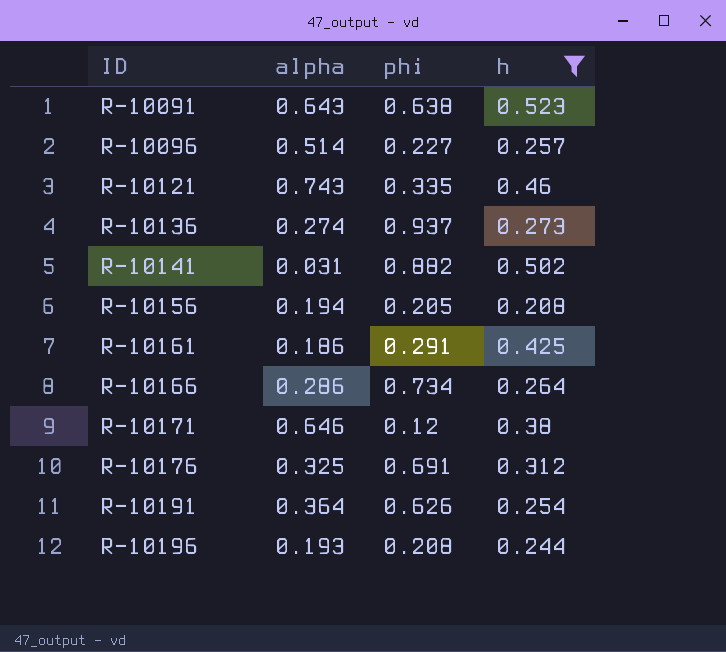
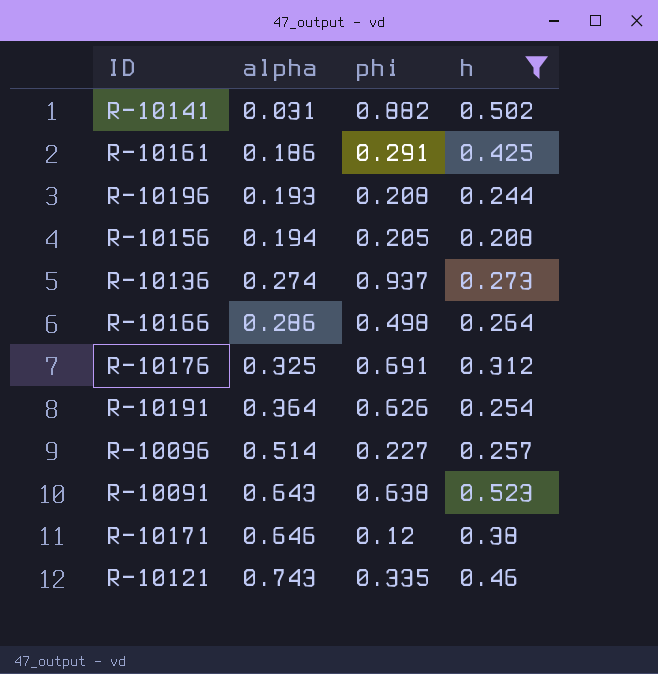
row order: ID ascending -> alpha ascending
R-10166 | phi: 0.734 -> 0.498

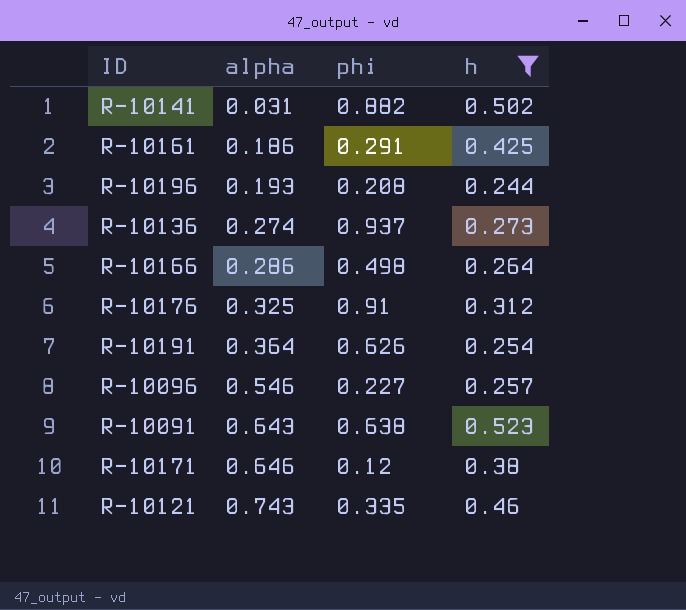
row R-10156: 0.194 | 0.205 | 0.208 -> none
R-10176 | phi: 0.691 -> 0.91
R-10096 | alpha: 0.514 -> 0.546

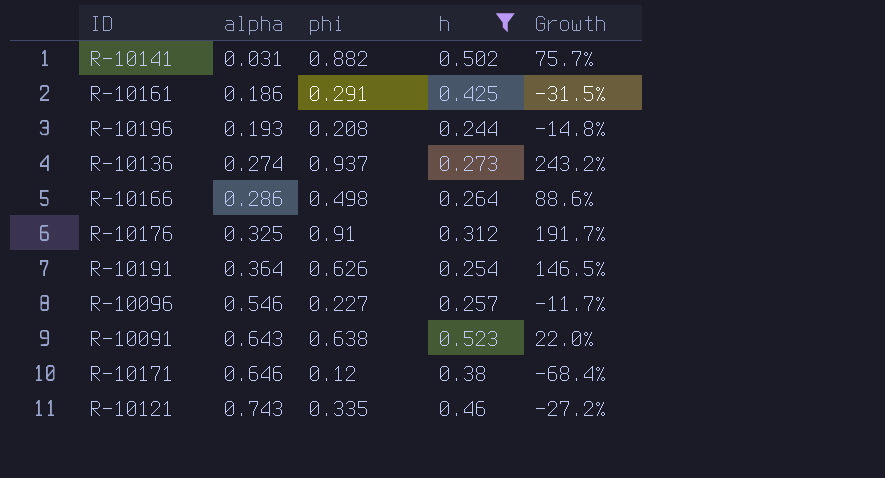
column Growth | formula: none -> ([phi] - [h]) / [h]

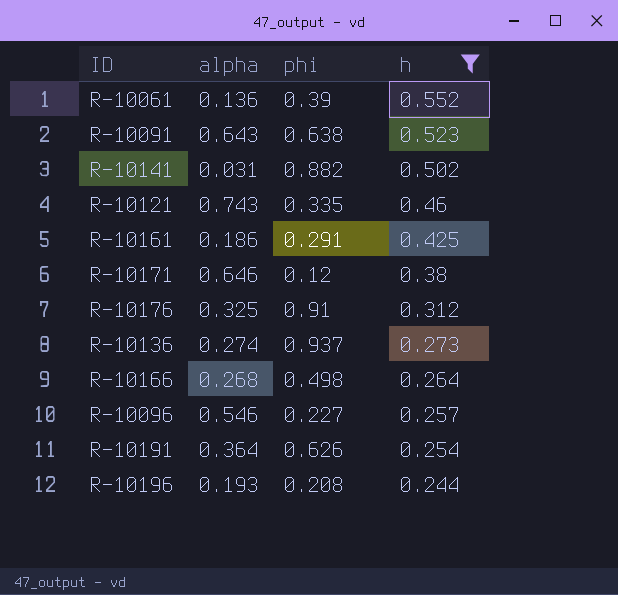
row order: alpha ascending -> h descending
column Growth | formula: ([phi] - [h]) / [h] -> none
row R-10061: none -> 0.136 | 0.39 | 0.552
R-10166 | alpha: 0.286 -> 0.268

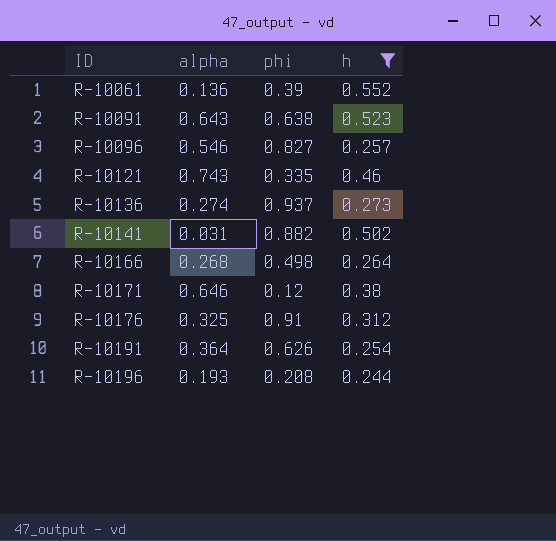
row order: h descending -> ID ascending
row R-10161: 0.186 | 0.291 | 0.425 -> none
R-10096 | phi: 0.227 -> 0.827

